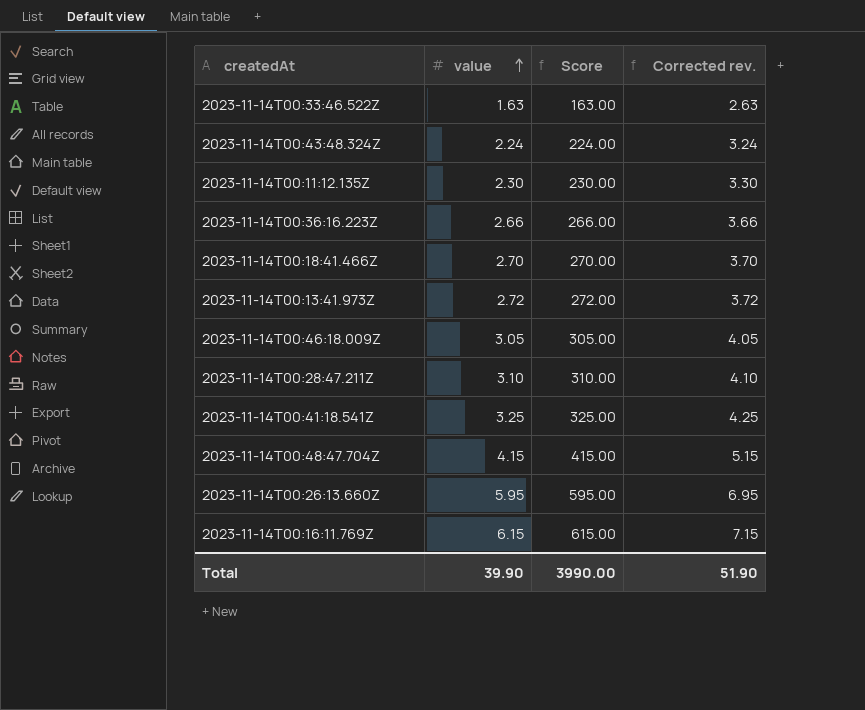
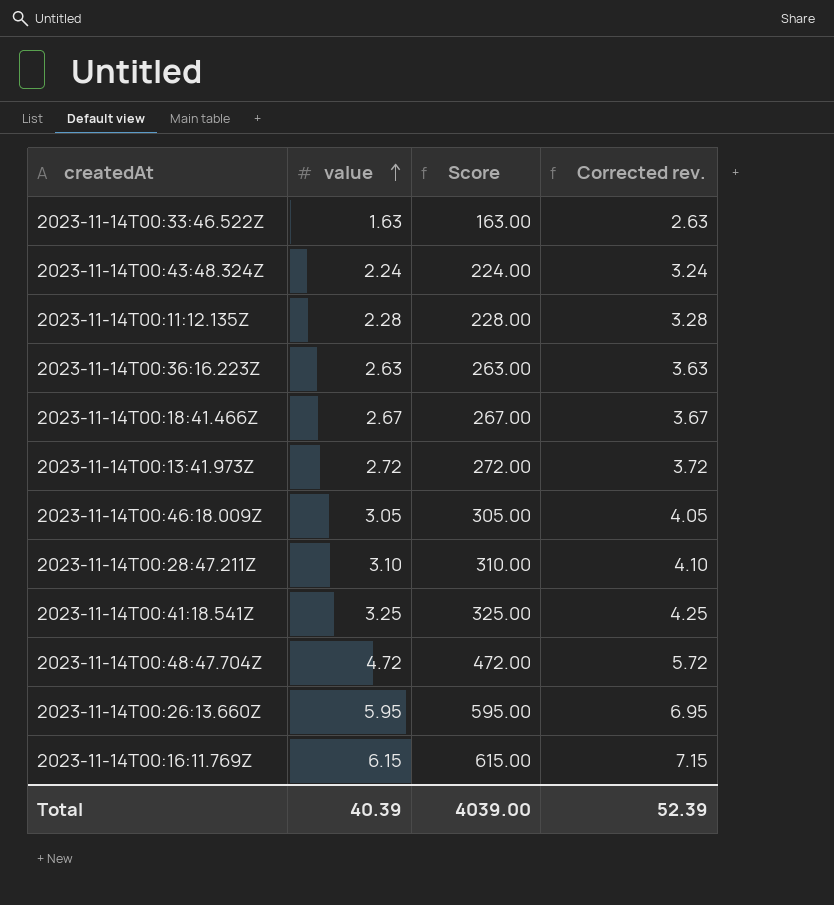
2023-11-14T00:11:12.135Z | value: 2.30 -> 2.28
2023-11-14T00:11:12.135Z | Score: 230.00 -> 228.00
2023-11-14T00:11:12.135Z | Corrected rev.: 3.30 -> 3.28
2023-11-14T00:36:16.223Z | value: 2.66 -> 2.63
2023-11-14T00:36:16.223Z | Score: 266.00 -> 263.00
2023-11-14T00:36:16.223Z | Corrected rev.: 3.66 -> 3.63
2023-11-14T00:18:41.466Z | value: 2.70 -> 2.67
2023-11-14T00:18:41.466Z | Score: 270.00 -> 267.00
2023-11-14T00:18:41.466Z | Corrected rev.: 3.70 -> 3.67
2023-11-14T00:48:47.704Z | value: 4.15 -> 4.72
2023-11-14T00:48:47.704Z | Score: 415.00 -> 472.00
2023-11-14T00:48:47.704Z | Corrected rev.: 5.15 -> 5.72
Total | value: 39.90 -> 40.39
Total | Score: 3990.00 -> 4039.00
Total | Corrected rev.: 51.90 -> 52.39

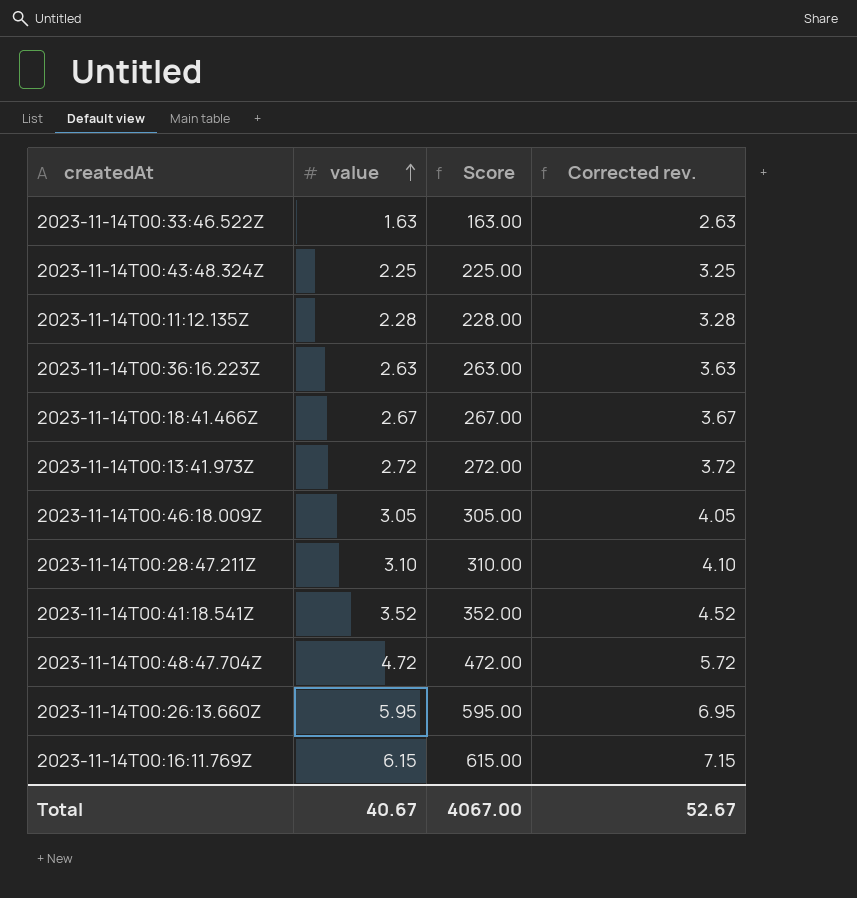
2023-11-14T00:43:48.324Z | value: 2.24 -> 2.25
2023-11-14T00:43:48.324Z | Score: 224.00 -> 225.00
2023-11-14T00:43:48.324Z | Corrected rev.: 3.24 -> 3.25
2023-11-14T00:41:18.541Z | value: 3.25 -> 3.52
2023-11-14T00:41:18.541Z | Score: 325.00 -> 352.00
2023-11-14T00:41:18.541Z | Corrected rev.: 4.25 -> 4.52
Total | value: 40.39 -> 40.67
Total | Score: 4039.00 -> 4067.00
Total | Corrected rev.: 52.39 -> 52.67

